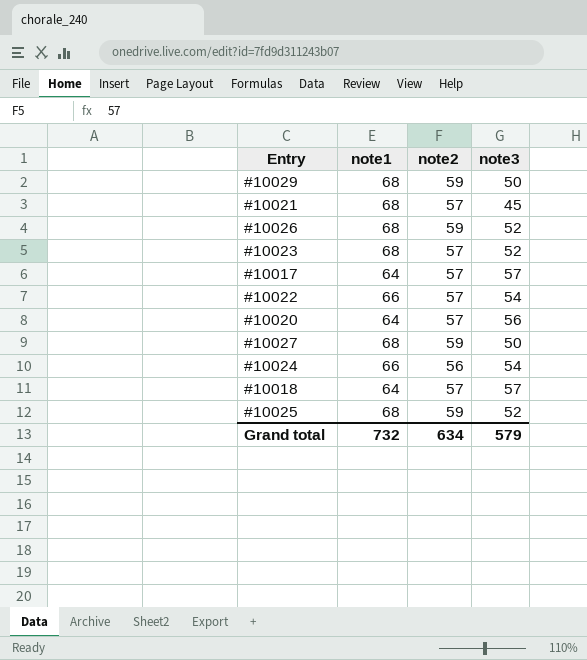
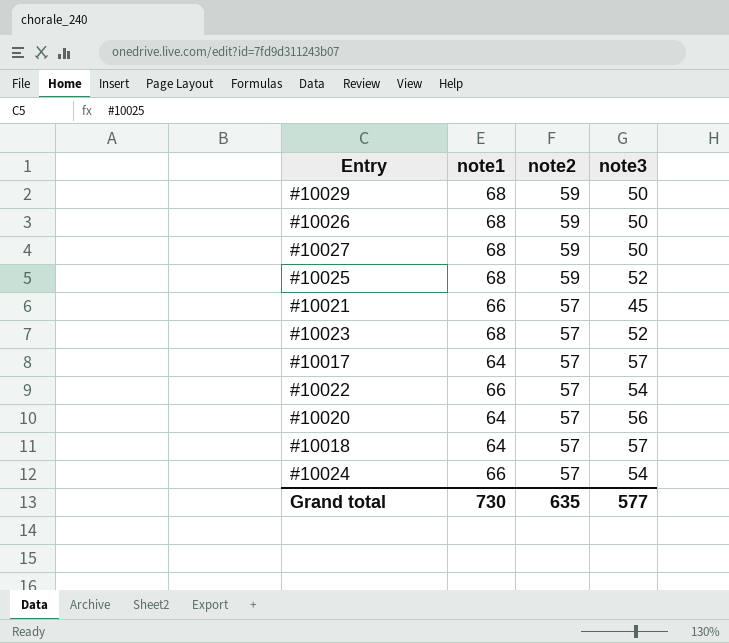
row order: none -> note2 descending
#10026 | note3: 52 -> 50
#10021 | note1: 68 -> 66
#10024 | note2: 56 -> 57
Grand total | note1: 732 -> 730
Grand total | note2: 634 -> 635
Grand total | note3: 579 -> 577

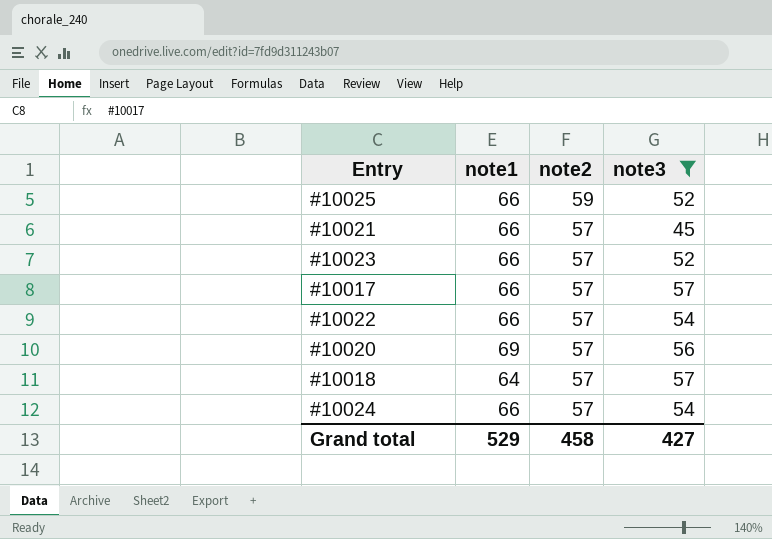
filter: none -> note3 != 50
#10025 | note1: 68 -> 66
#10023 | note1: 68 -> 66
#10017 | note1: 64 -> 66
#10020 | note1: 64 -> 69
Grand total | note1: 730 -> 529
Grand total | note2: 635 -> 458
Grand total | note3: 577 -> 427

